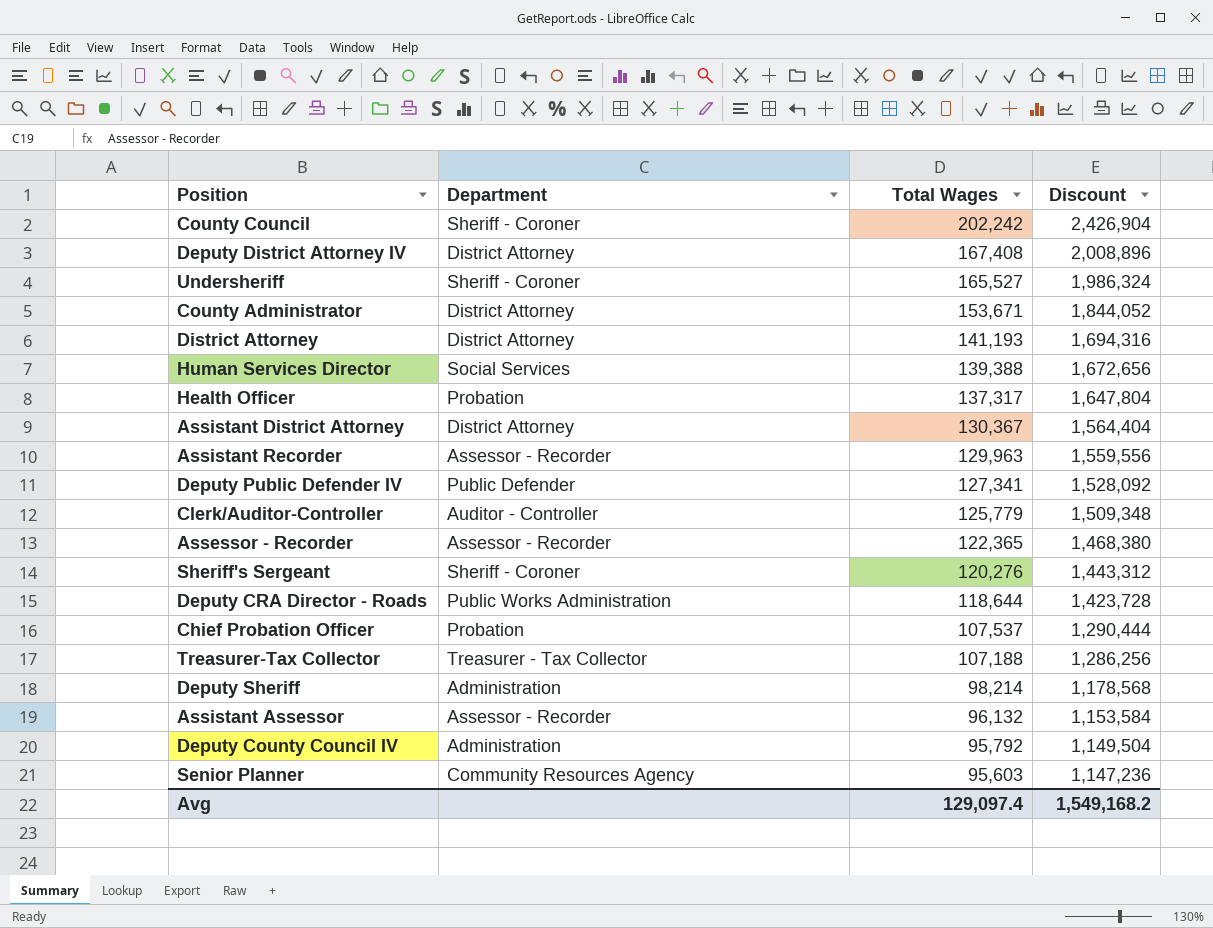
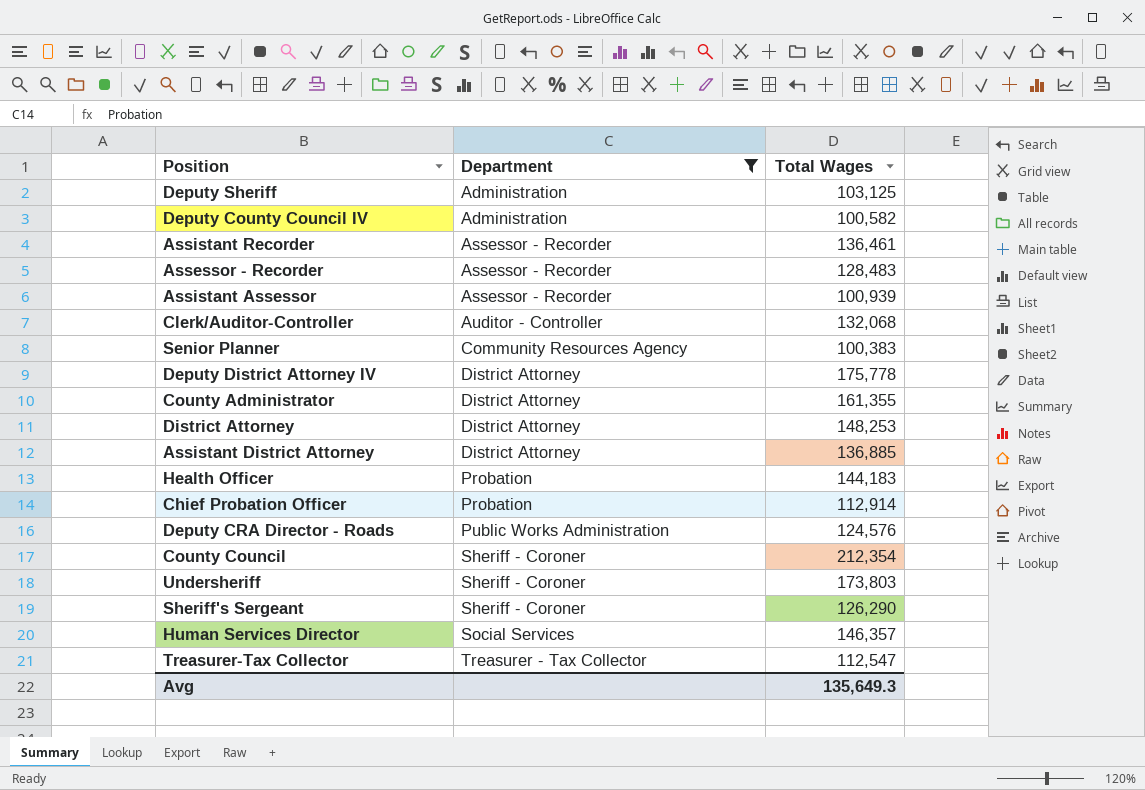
filter: none -> Department != Public Defender
row order: Total Wages descending -> Department ascending
column Discount | formula: [Total Wages] * 12 -> none
Deputy Sheriff | Total Wages: 98,214 -> 103,125
Deputy County Council IV | Total Wages: 95,792 -> 100,582
Assistant Recorder | Total Wages: 129,963 -> 136,461
Assessor - Recorder | Total Wages: 122,365 -> 128,483
Assistant Assessor | Total Wages: 96,132 -> 100,939
Clerk/Auditor-Controller | Total Wages: 125,779 -> 132,068
Senior Planner | Total Wages: 95,603 -> 100,383
Deputy District Attorney IV | Total Wages: 167,408 -> 175,778
County Administrator | Total Wages: 153,671 -> 161,355
District Attorney | Total Wages: 141,193 -> 148,253
Assistant District Attorney | Total Wages: 130,367 -> 136,885
Health Officer | Total Wages: 137,317 -> 144,183
Chief Probation Officer | Total Wages: 107,537 -> 112,914
Deputy CRA Director - Roads | Total Wages: 118,644 -> 124,576
County Council | Total Wages: 202,242 -> 212,354
Undersheriff | Total Wages: 165,527 -> 173,803
Sheriff's Sergeant | Total Wages: 120,276 -> 126,290
Human Services Director | Total Wages: 139,388 -> 146,357
Treasurer-Tax Collector | Total Wages: 107,188 -> 112,547
Avg | Total Wages: 129,097.4 -> 135,649.3

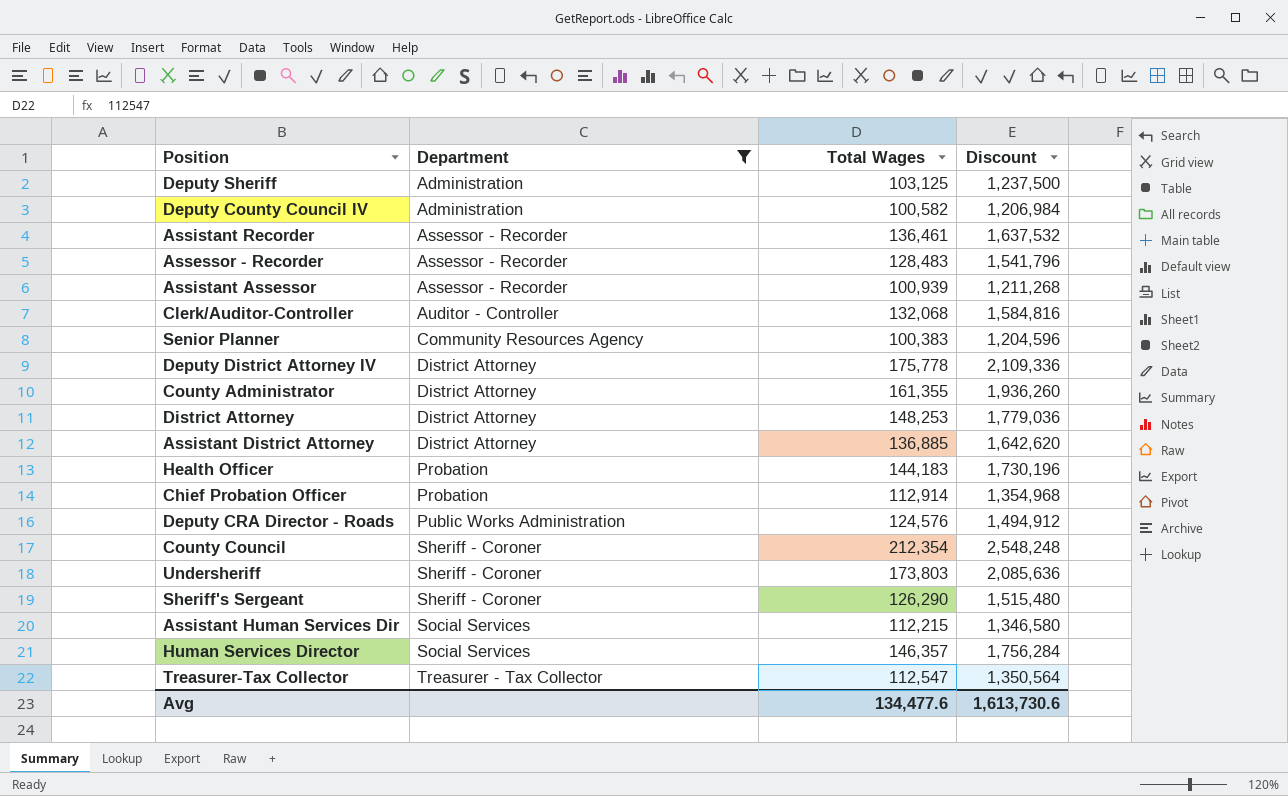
column Discount | formula: none -> [Total Wages] * 12
row Assistant Human Services Dir: none -> Social Services | 112,215 | 1,346,580
Avg | Total Wages: 135,649.3 -> 134,477.6

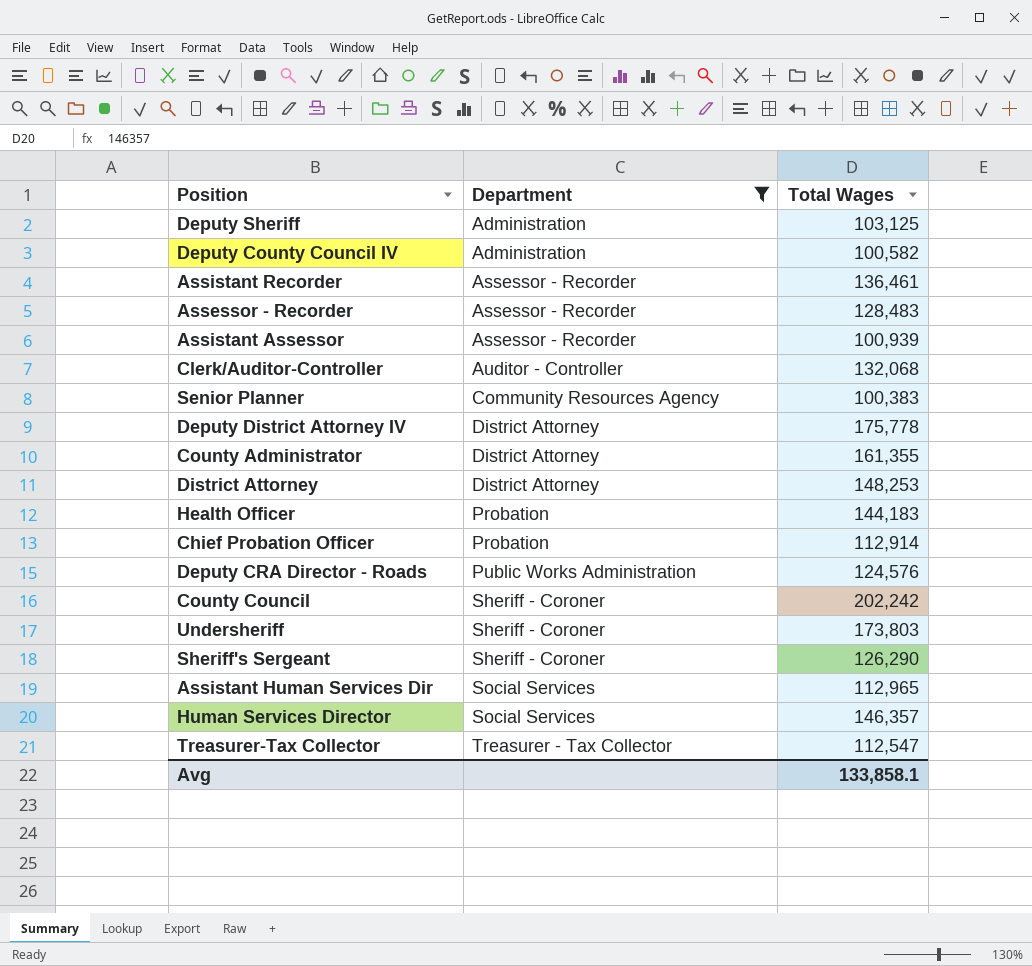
column Discount | formula: [Total Wages] * 12 -> none
row Assistant District Attorney: District Attorney | 136,885 | 1,642,620 -> none
County Council | Total Wages: 212,354 -> 202,242
Assistant Human Services Dir | Total Wages: 112,215 -> 112,965
Avg | Total Wages: 134,477.6 -> 133,858.1

